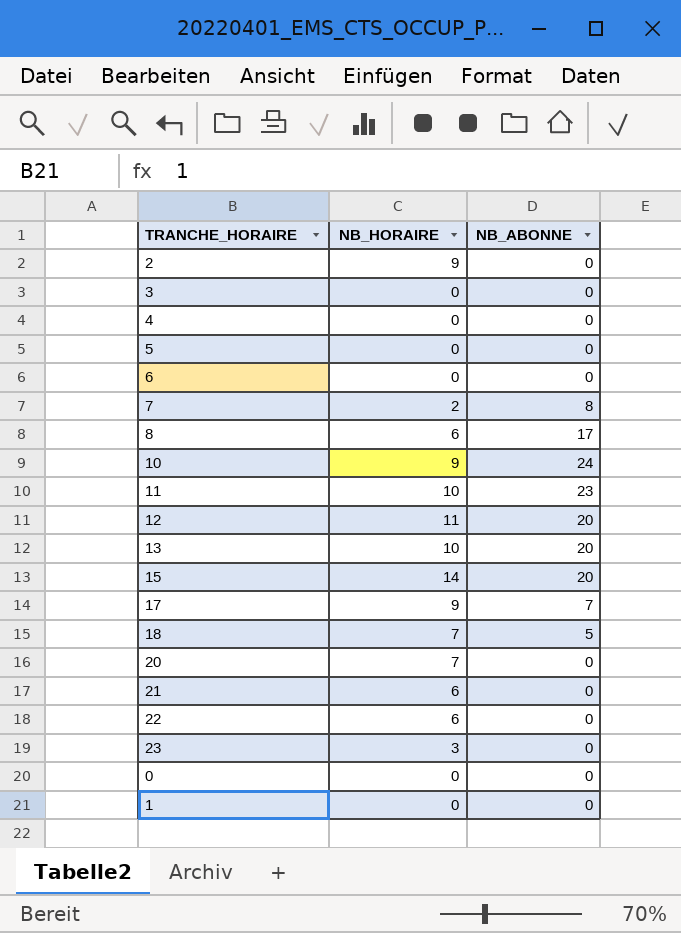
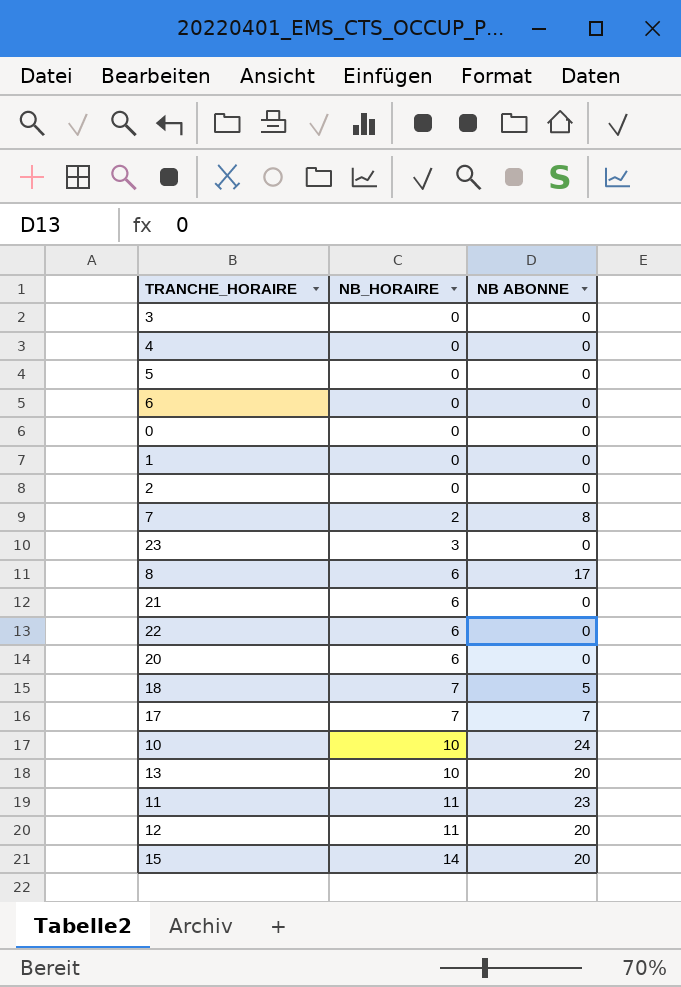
row order: none -> NB_HORAIRE ascending
column name: NB_ABONNE -> NB ABONNE
2 | NB_HORAIRE: 9 -> 0
20 | NB_HORAIRE: 7 -> 6
17 | NB_HORAIRE: 9 -> 7
10 | NB_HORAIRE: 9 -> 10
11 | NB_HORAIRE: 10 -> 11

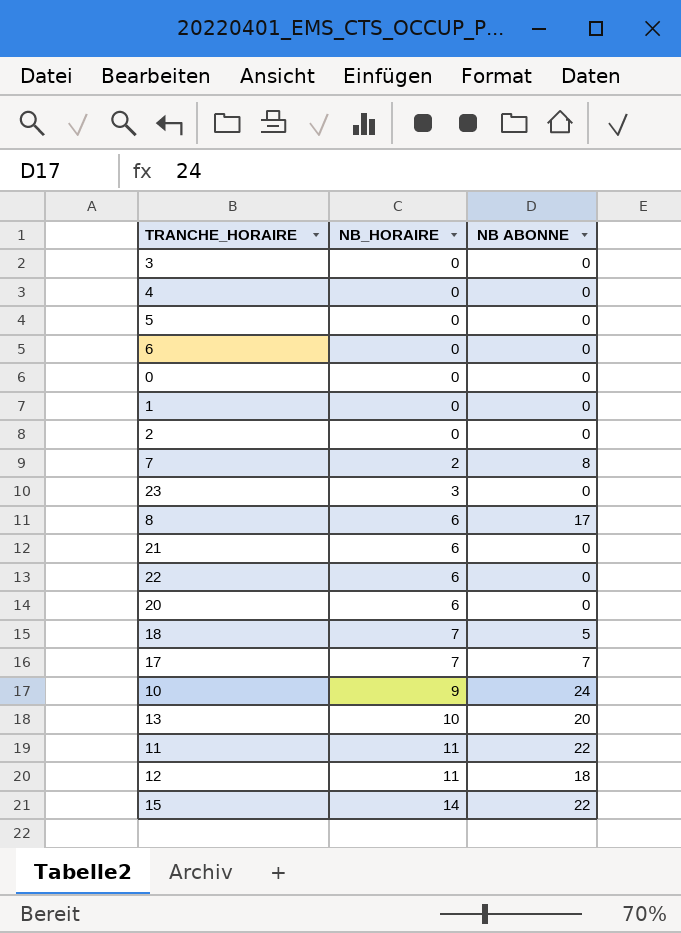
10 | NB_HORAIRE: 10 -> 9
11 | NB ABONNE: 23 -> 22
12 | NB ABONNE: 20 -> 18
15 | NB ABONNE: 20 -> 22

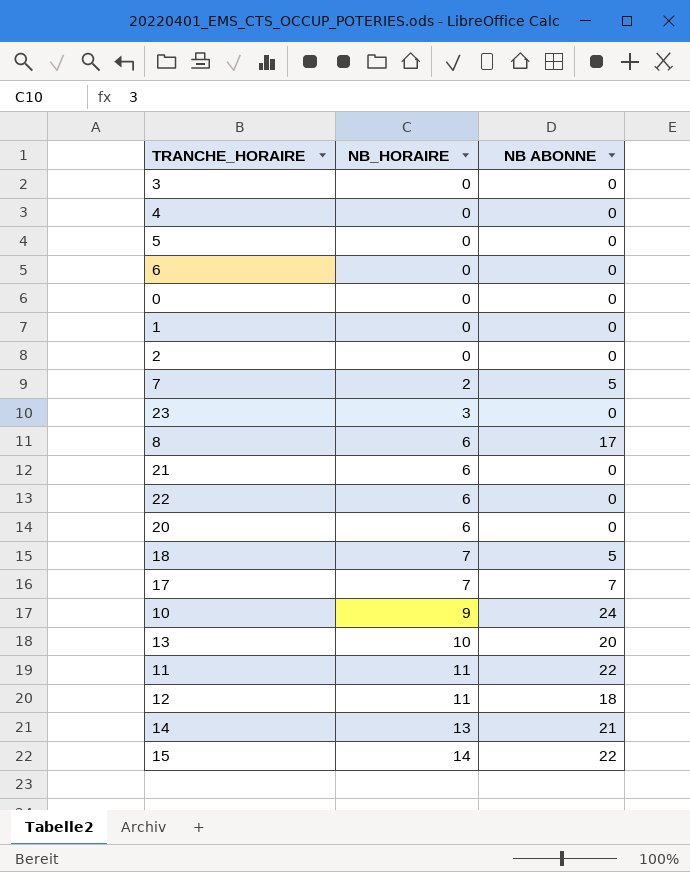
7 | NB ABONNE: 8 -> 5
row 14: none -> 13 | 21

